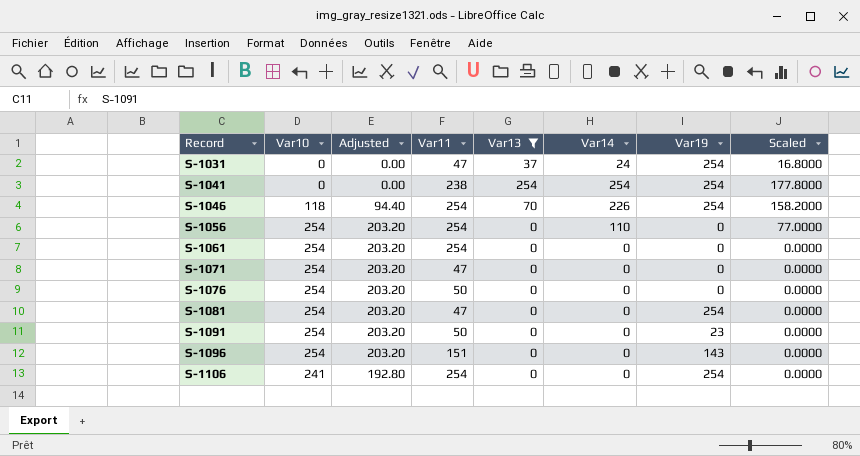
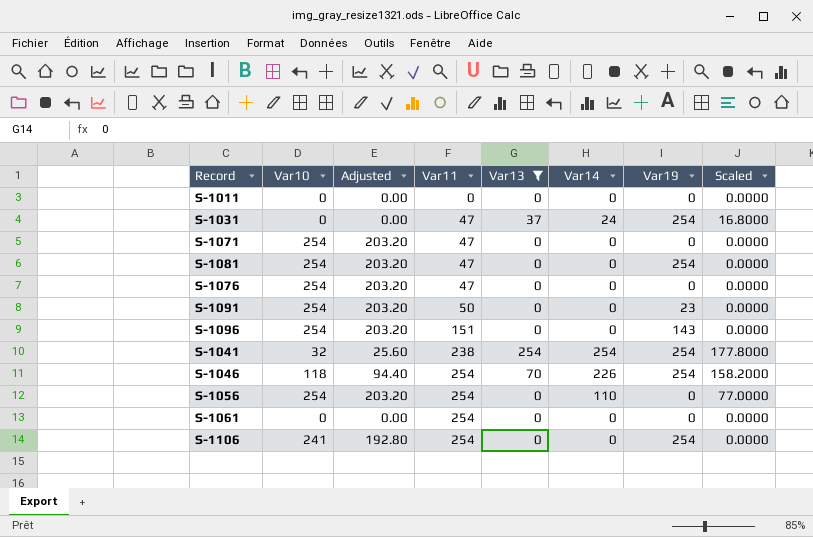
row order: Record ascending -> Var11 ascending
row S-1011: none -> 0 | 0.00 | 0 | 0 | 0 | 0 | 0.0000
S-1076 | Var11: 50 -> 47
S-1041 | Var10: 0 -> 32
S-1041 | Adjusted: 0.00 -> 25.60
S-1061 | Var10: 254 -> 0
S-1061 | Adjusted: 203.20 -> 0.00

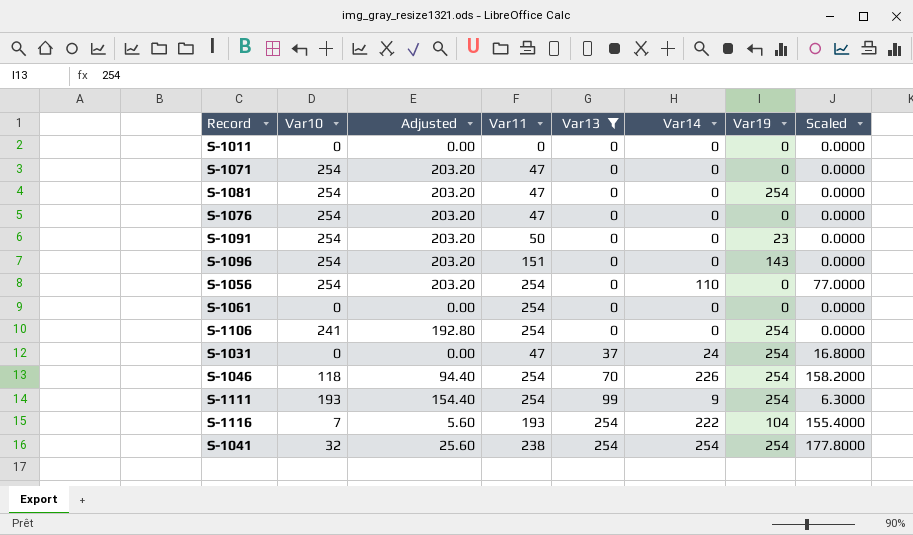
row order: Var11 ascending -> Var13 ascending
row S-1111: none -> 193 | 154.40 | 254 | 99 | 9 | 254 | 6.3000
row S-1116: none -> 7 | 5.60 | 193 | 254 | 222 | 104 | 155.4000

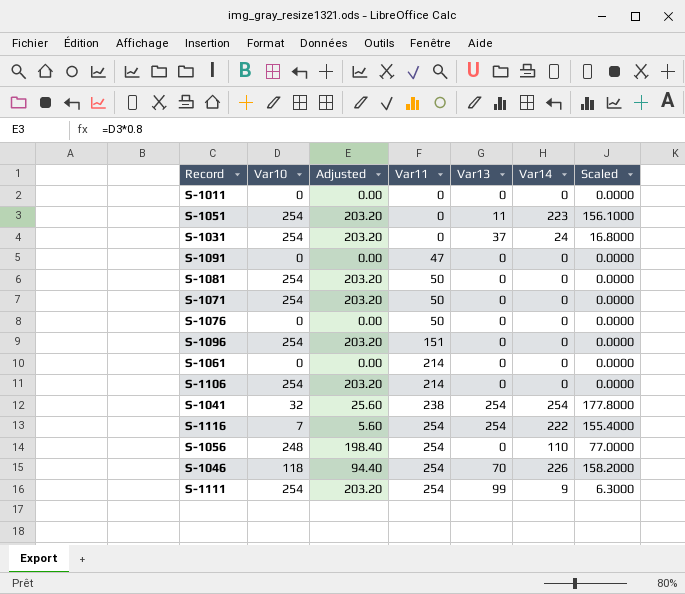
filter: Var13 != 11 -> none
row order: Var13 ascending -> Var11 ascending
column Var19 | position: 7 -> none
S-1031 | Var10: 0 -> 254
S-1031 | Adjusted: 0.00 -> 203.20
S-1031 | Var11: 47 -> 0
S-1091 | Var10: 254 -> 0
S-1091 | Adjusted: 203.20 -> 0.00
S-1091 | Var11: 50 -> 47
S-1081 | Var11: 47 -> 50
S-1071 | Var11: 47 -> 50
S-1076 | Var10: 254 -> 0
S-1076 | Adjusted: 203.20 -> 0.00
S-1076 | Var11: 47 -> 50
S-1061 | Var11: 254 -> 214
S-1106 | Var10: 241 -> 254
S-1106 | Adjusted: 192.80 -> 203.20
S-1106 | Var11: 254 -> 214
S-1116 | Var11: 193 -> 254
S-1056 | Var10: 254 -> 248
S-1056 | Adjusted: 203.20 -> 198.40
S-1111 | Var10: 193 -> 254
S-1111 | Adjusted: 154.40 -> 203.20

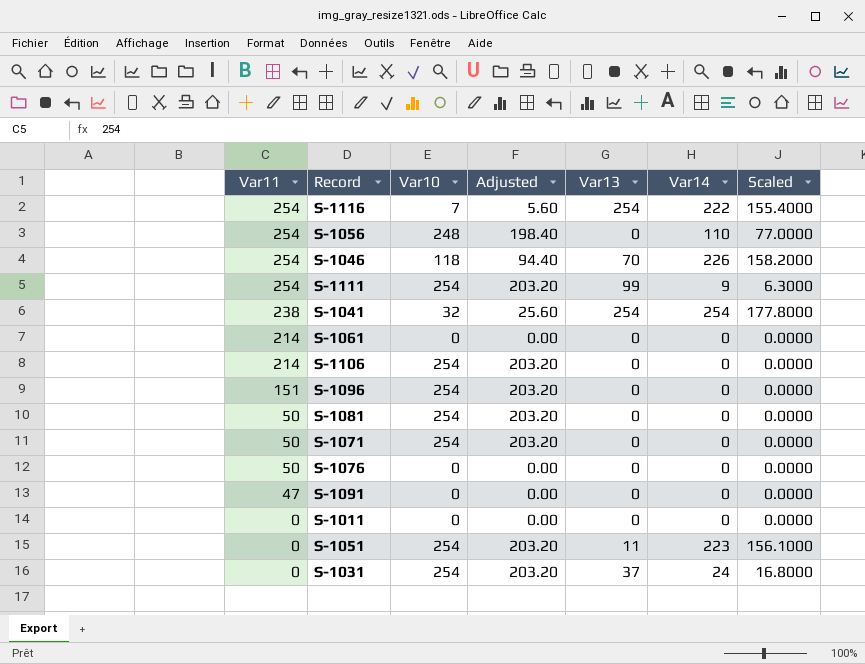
row order: Var11 ascending -> Var11 descending
column Var11 | position: 4 -> 1

